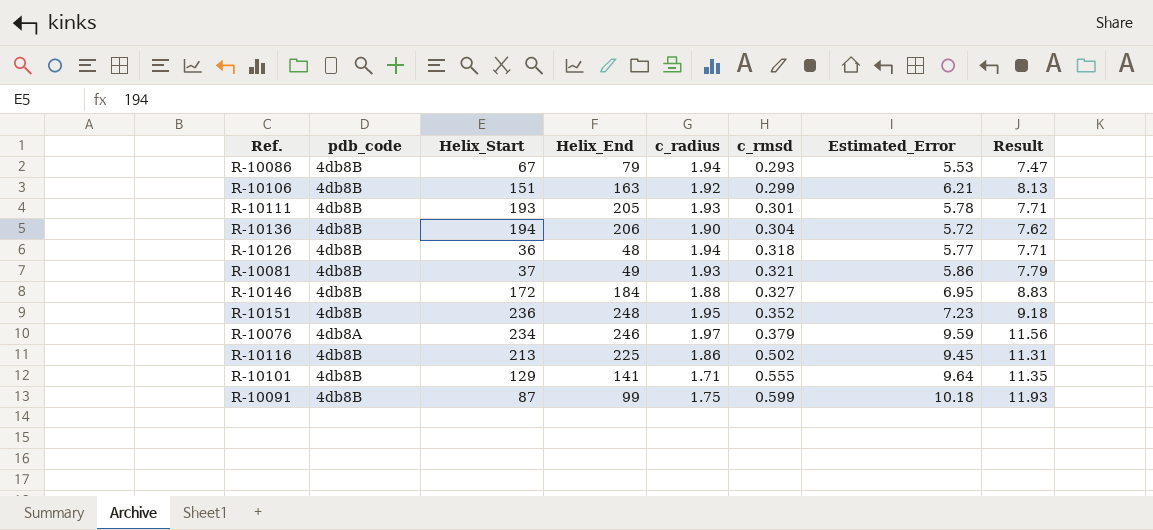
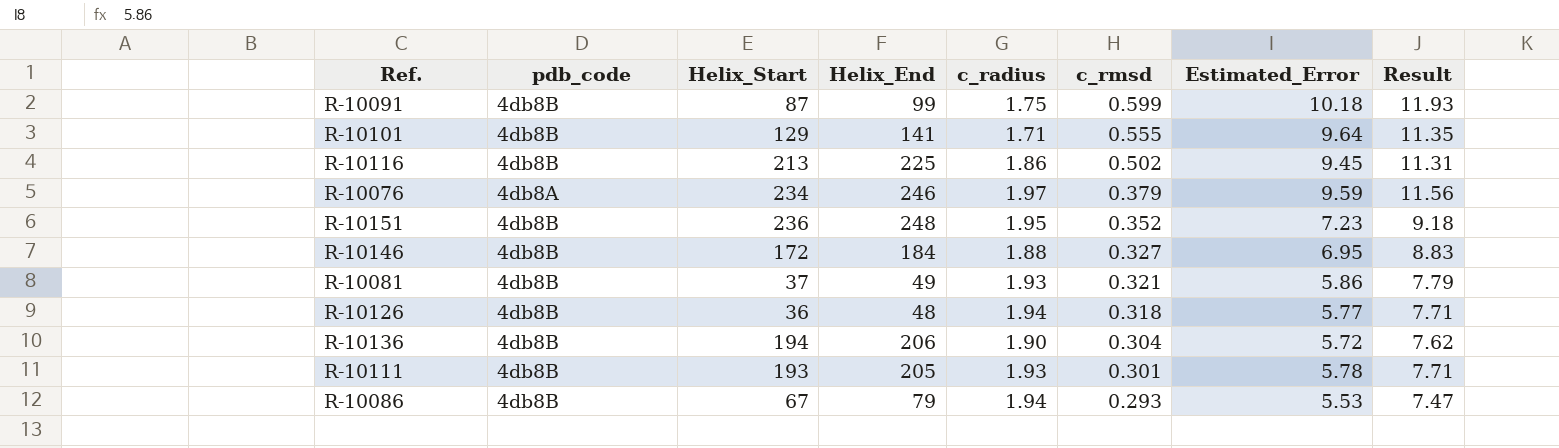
row order: c_rmsd ascending -> c_rmsd descending
row R-10106: 4db8B | 151 | 163 | 1.92 | 0.299 | 6.21 | 8.13 -> none

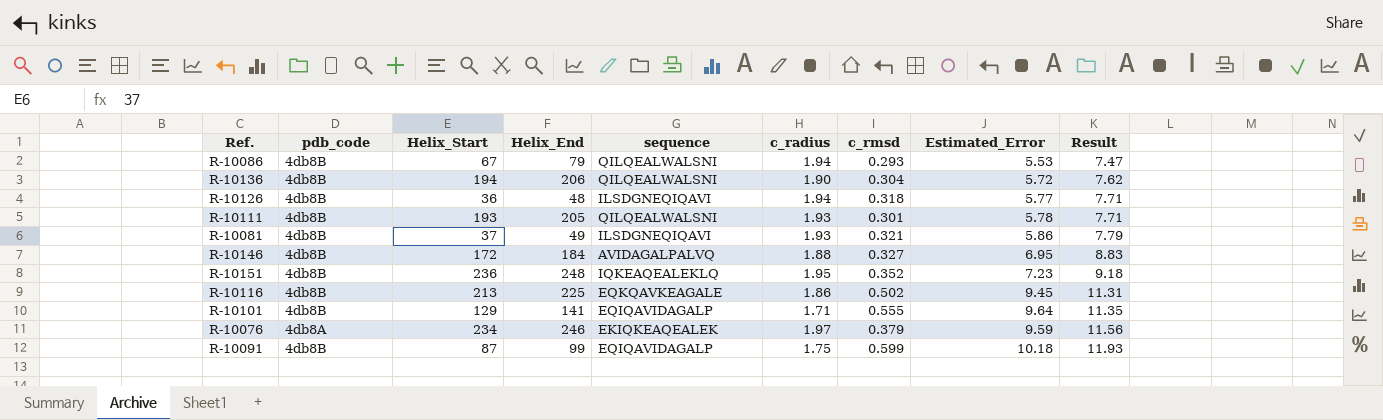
row order: c_rmsd descending -> Result ascending
column sequence | position: none -> 5

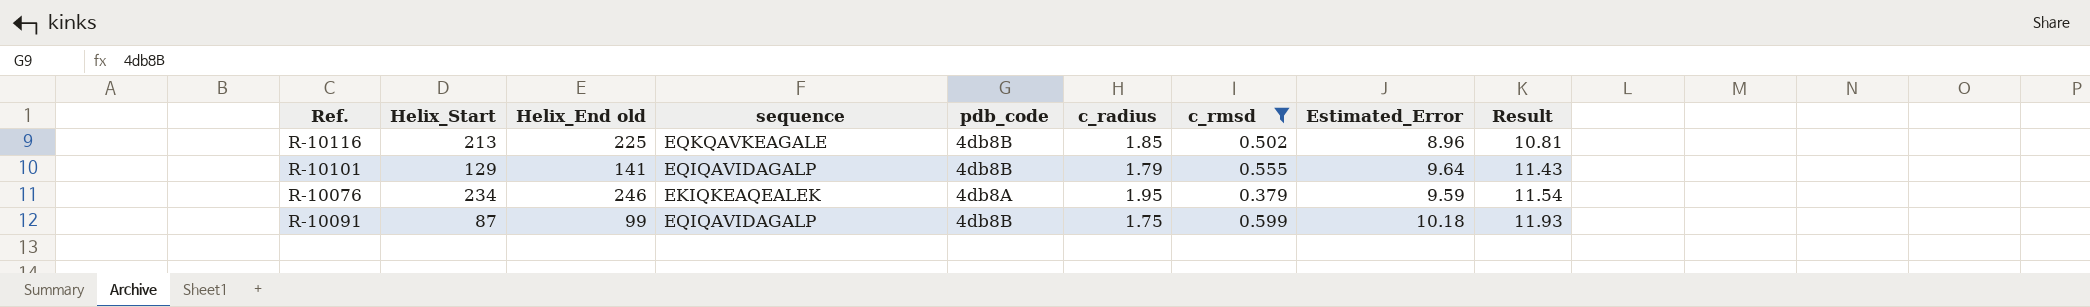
filter: none -> c_rmsd >= 0.379
column name: Helix_End -> Helix_End old
column pdb_code | position: 2 -> 5
R-10116 | c_radius: 1.86 -> 1.85
R-10116 | Estimated_Error: 9.45 -> 8.96
R-10116 | Result: 11.31 -> 10.81
R-10101 | c_radius: 1.71 -> 1.79
R-10101 | Result: 11.35 -> 11.43
R-10076 | c_radius: 1.97 -> 1.95
R-10076 | Result: 11.56 -> 11.54

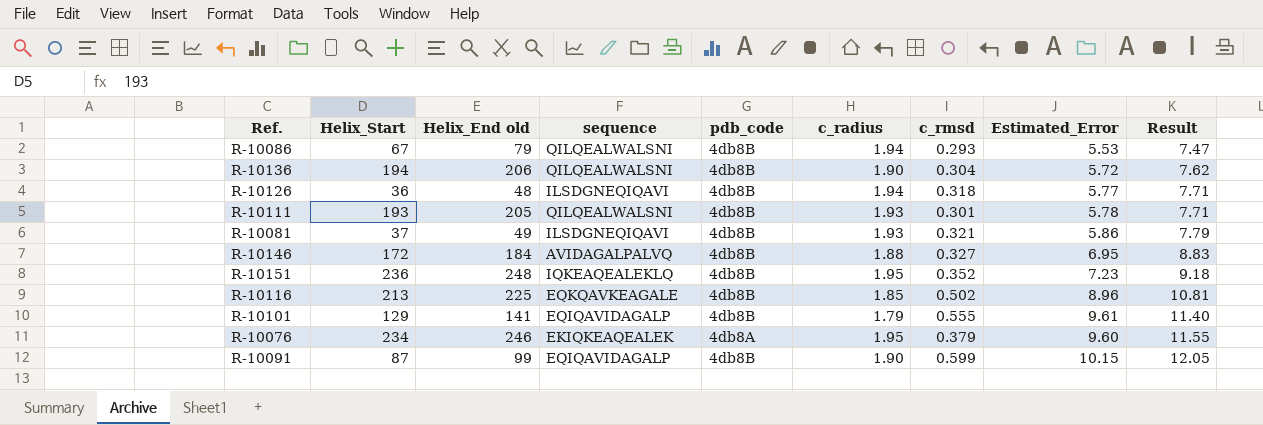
filter: c_rmsd >= 0.379 -> none
R-10101 | Estimated_Error: 9.64 -> 9.61
R-10101 | Result: 11.43 -> 11.40
R-10076 | Estimated_Error: 9.59 -> 9.60
R-10076 | Result: 11.54 -> 11.55
R-10091 | c_radius: 1.75 -> 1.90
R-10091 | Estimated_Error: 10.18 -> 10.15
R-10091 | Result: 11.93 -> 12.05

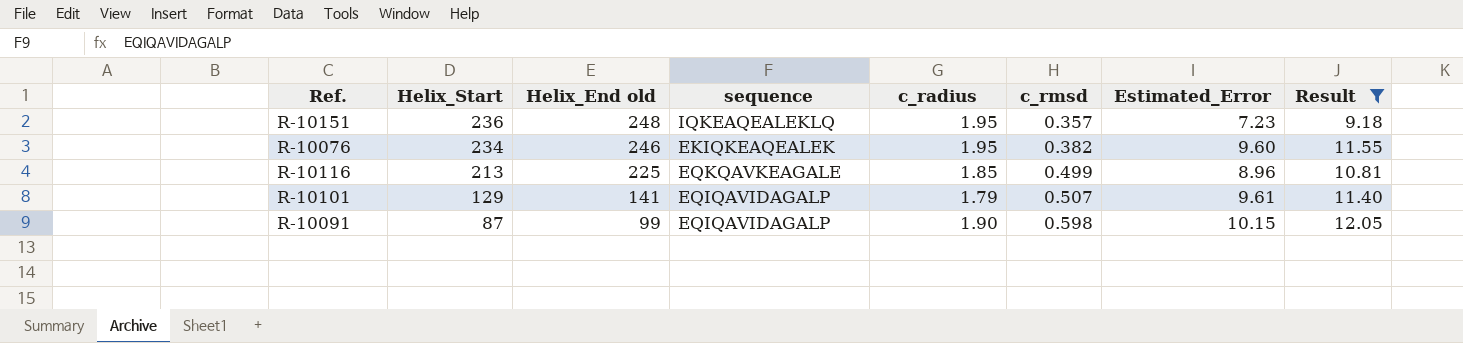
filter: none -> Result >= 9.18
row order: Result ascending -> Helix_Start descending
column pdb_code | position: 5 -> none
R-10151 | c_rmsd: 0.352 -> 0.357
R-10076 | c_rmsd: 0.379 -> 0.382
R-10116 | c_rmsd: 0.502 -> 0.499
R-10101 | c_rmsd: 0.555 -> 0.507
R-10091 | c_rmsd: 0.599 -> 0.598

